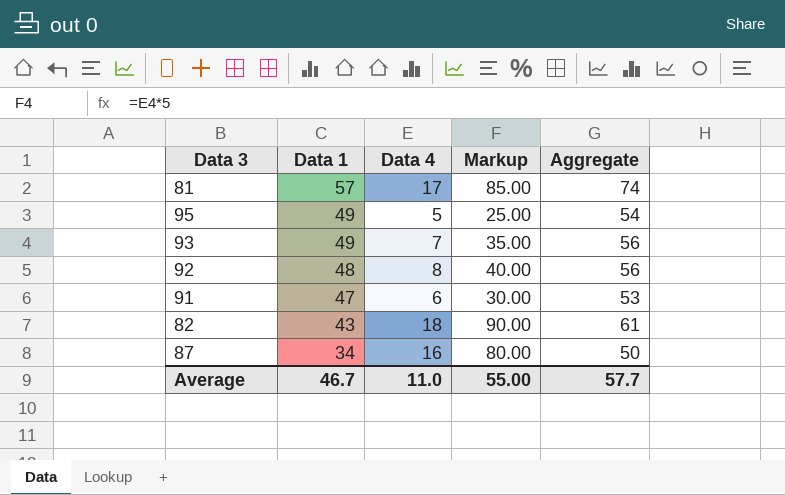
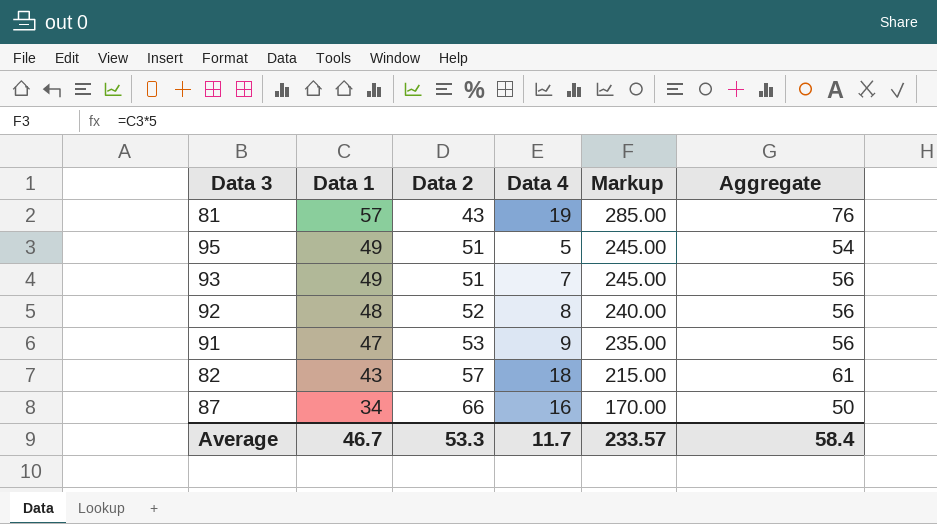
column Data 2 | position: none -> 3
column Markup | formula: [Data 4] * 5 -> [Data 1] * 5
81 | Data 4: 17 -> 19
81 | Aggregate: 74 -> 76
91 | Data 4: 6 -> 9
91 | Aggregate: 53 -> 56
Average | Data 4: 11.0 -> 11.7
Average | Markup: 55.00 -> 233.57
Average | Aggregate: 57.7 -> 58.4

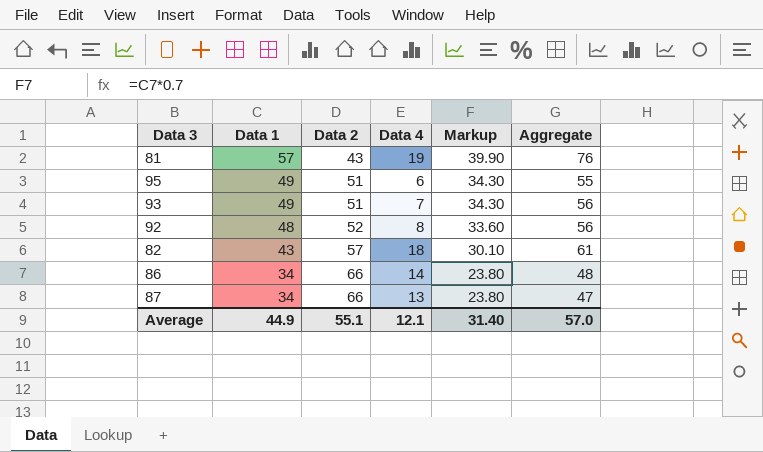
column Markup | formula: [Data 1] * 5 -> [Data 1] * 0.7
row 91: 47 | 53 | 9 | 235.00 | 56 -> none
95 | Data 4: 5 -> 6
95 | Aggregate: 54 -> 55
row 86: none -> 34 | 66 | 14 | 23.80 | 48
87 | Data 4: 16 -> 13
87 | Aggregate: 50 -> 47
Average | Data 1: 46.7 -> 44.9
Average | Data 2: 53.3 -> 55.1
Average | Data 4: 11.7 -> 12.1
Average | Markup: 233.57 -> 31.40
Average | Aggregate: 58.4 -> 57.0

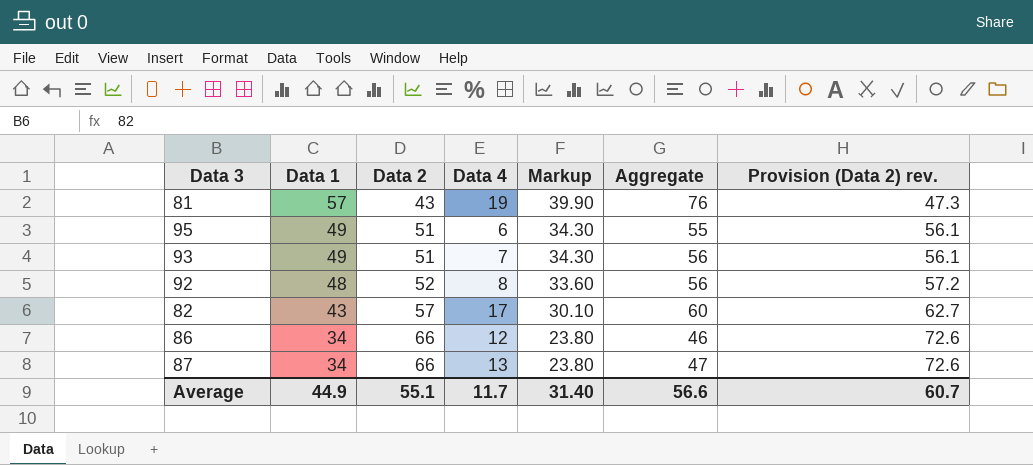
column Provision (Data 2) rev. | formula: none -> [Data 2] * 1.1
82 | Data 4: 18 -> 17
82 | Aggregate: 61 -> 60
86 | Data 4: 14 -> 12
86 | Aggregate: 48 -> 46
Average | Data 4: 12.1 -> 11.7
Average | Aggregate: 57.0 -> 56.6

